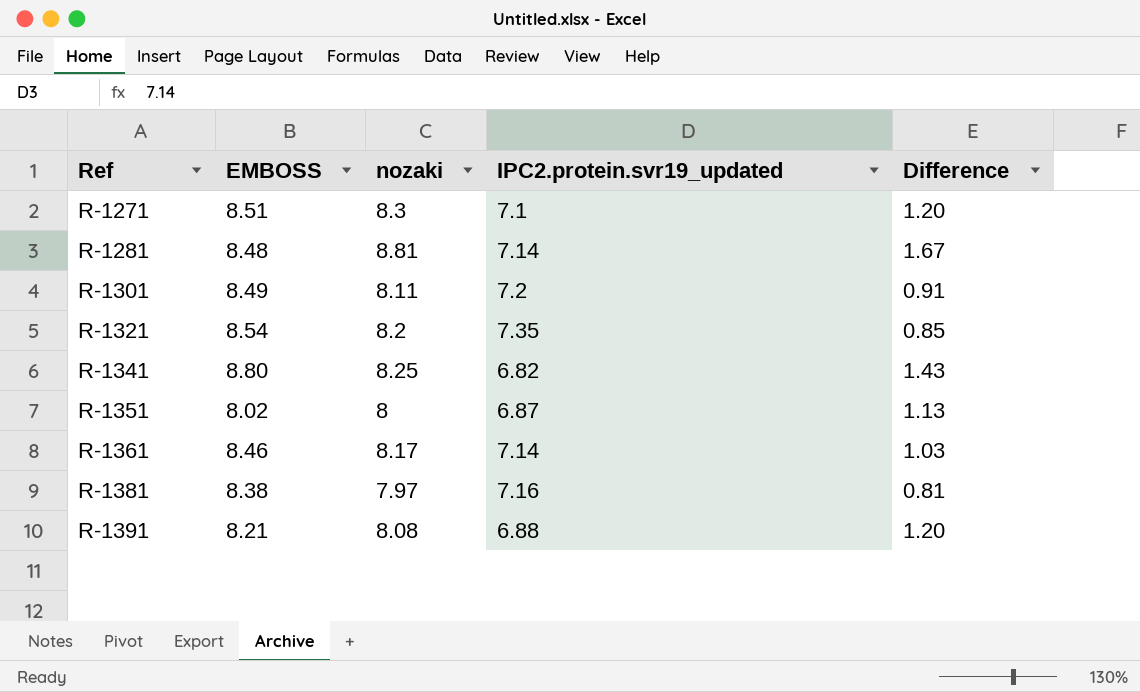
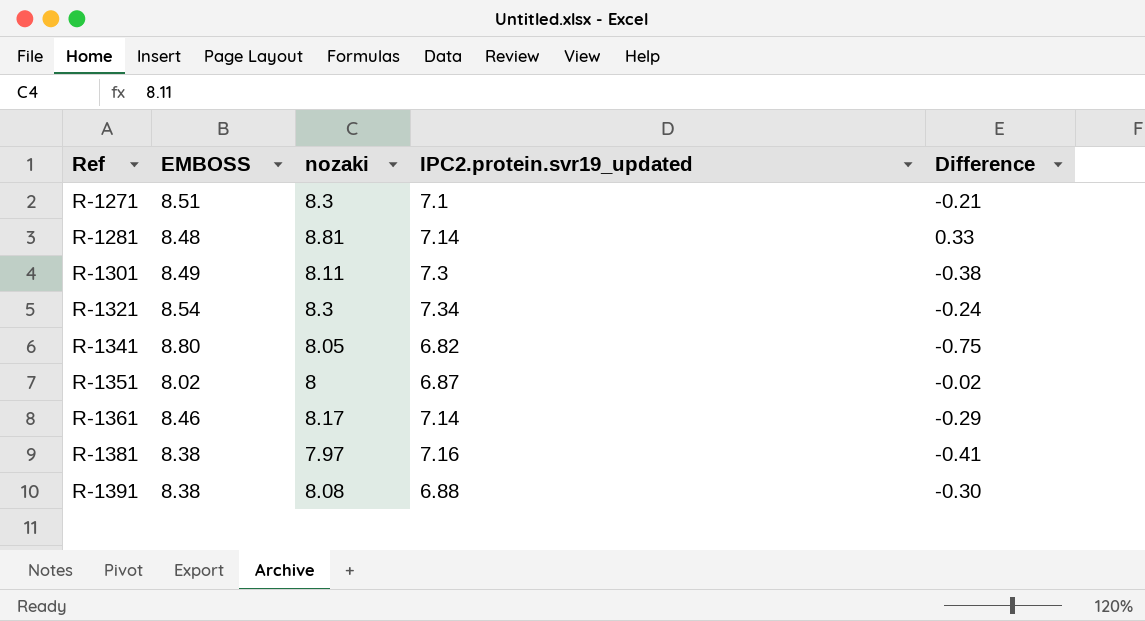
column Difference | formula: [nozaki] - [IPC2.protein.svr19_updated] -> [nozaki] - [EMBOSS]
R-1301 | IPC2.protein.svr19_updated: 7.2 -> 7.3
R-1321 | nozaki: 8.2 -> 8.3
R-1321 | IPC2.protein.svr19_updated: 7.35 -> 7.34
R-1341 | nozaki: 8.25 -> 8.05
R-1391 | EMBOSS: 8.21 -> 8.38

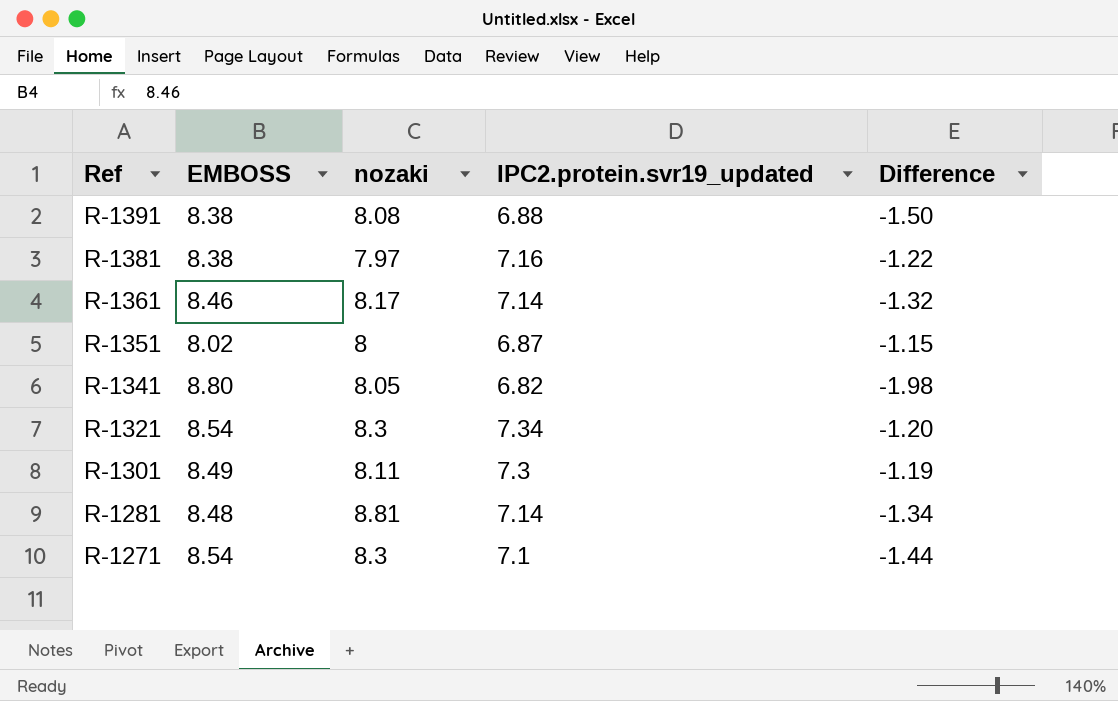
row order: Ref ascending -> Ref descending
column Difference | formula: [nozaki] - [EMBOSS] -> [IPC2.protein.svr19_updated] - [EMBOSS]
R-1271 | EMBOSS: 8.51 -> 8.54

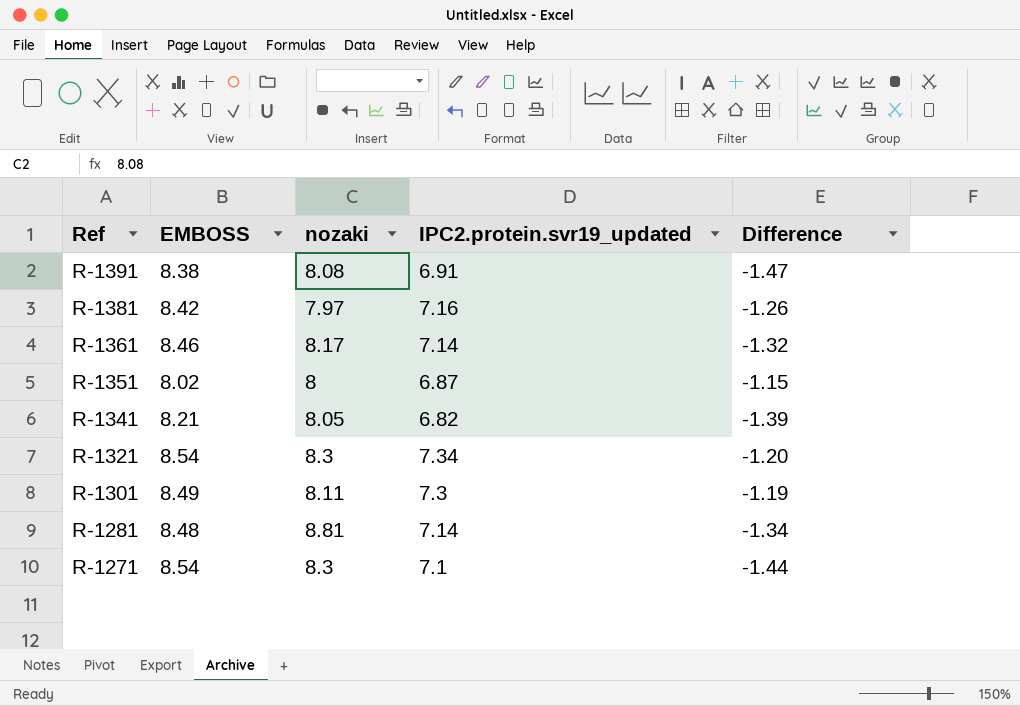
R-1391 | IPC2.protein.svr19_updated: 6.88 -> 6.91
R-1391 | Difference: -1.50 -> -1.47
R-1381 | EMBOSS: 8.38 -> 8.42
R-1381 | Difference: -1.22 -> -1.26
R-1341 | EMBOSS: 8.80 -> 8.21
R-1341 | Difference: -1.98 -> -1.39

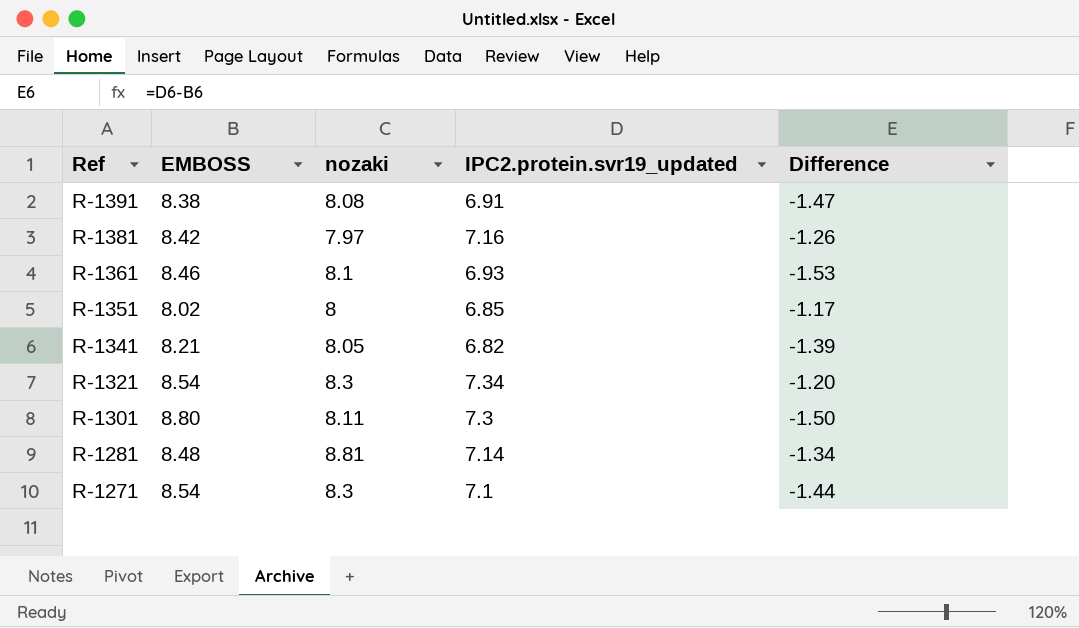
R-1361 | nozaki: 8.17 -> 8.1
R-1361 | IPC2.protein.svr19_updated: 7.14 -> 6.93
R-1361 | Difference: -1.32 -> -1.53
R-1351 | IPC2.protein.svr19_updated: 6.87 -> 6.85
R-1351 | Difference: -1.15 -> -1.17
R-1301 | EMBOSS: 8.49 -> 8.80
R-1301 | Difference: -1.19 -> -1.50

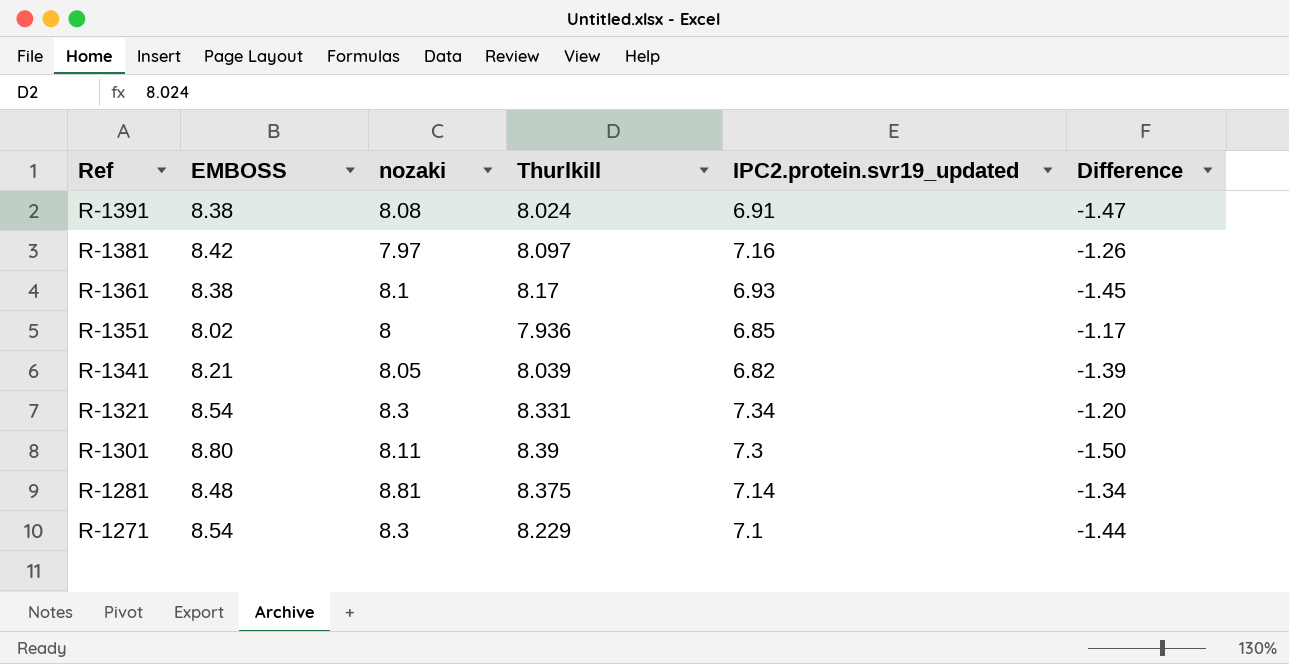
column Thurlkill | position: none -> 4
R-1361 | EMBOSS: 8.46 -> 8.38
R-1361 | Difference: -1.53 -> -1.45

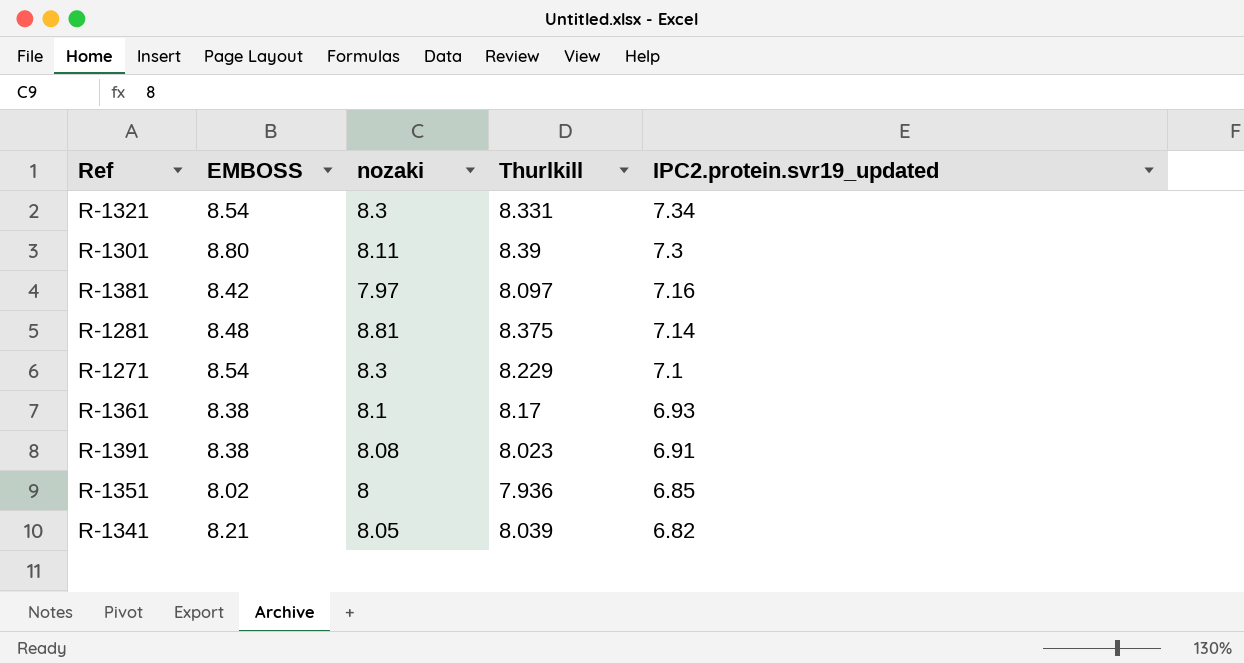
row order: Ref descending -> IPC2.protein.svr19_updated descending
column Difference | formula: [IPC2.protein.svr19_updated] - [EMBOSS] -> none
R-1391 | Thurlkill: 8.024 -> 8.023

